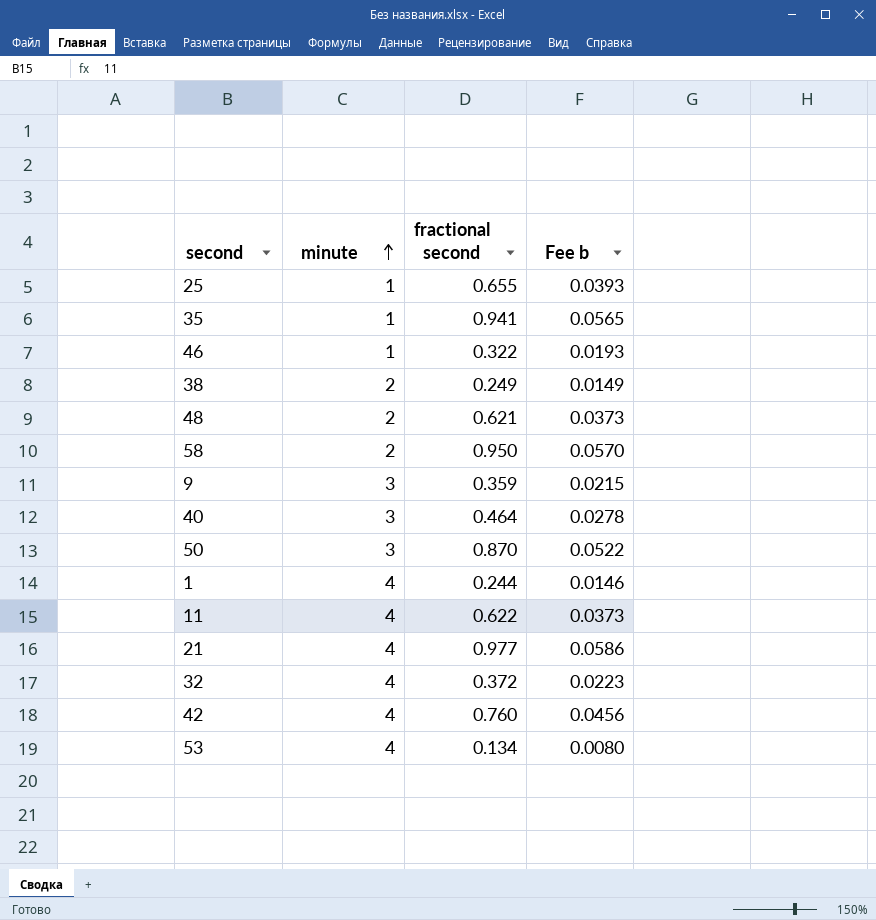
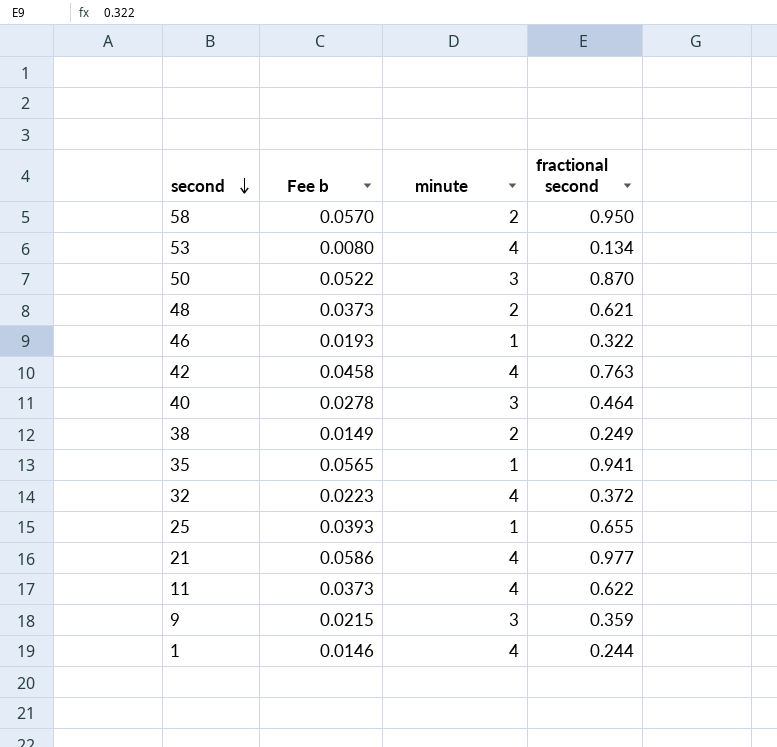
row order: minute ascending -> second descending
column Fee b | position: 4 -> 2
42 | Fee b: 0.0456 -> 0.0458
42 | fractional second: 0.760 -> 0.763

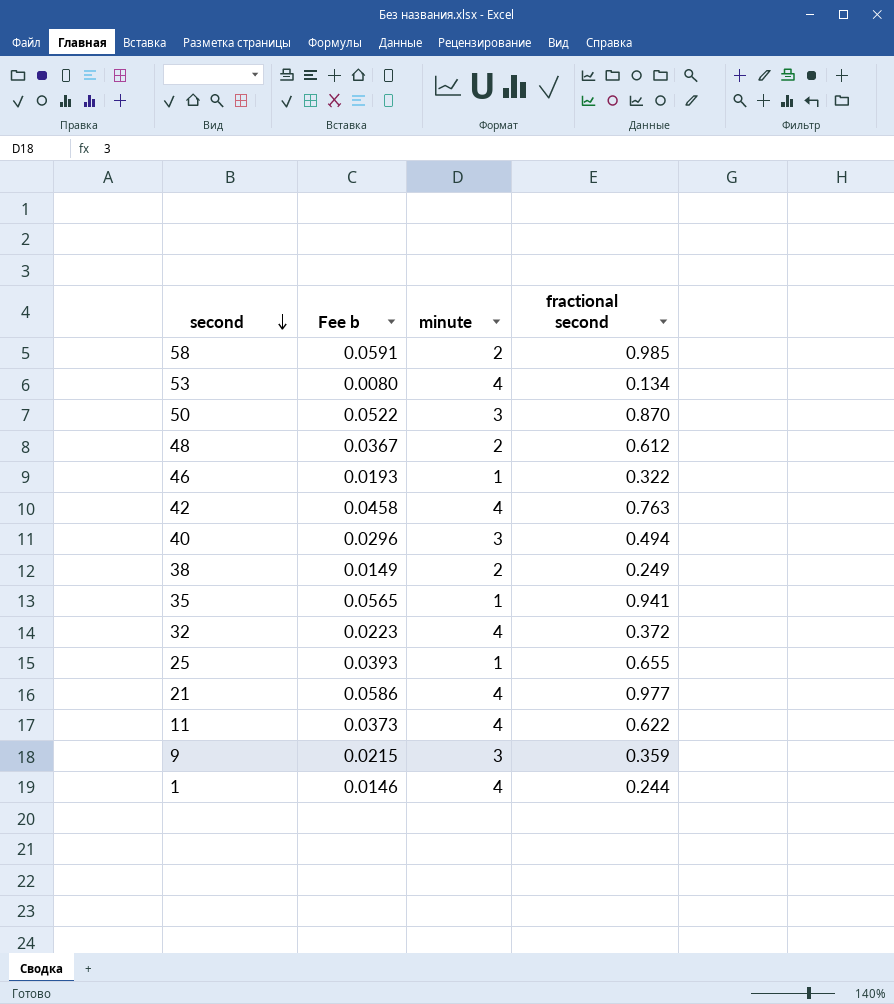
58 | Fee b: 0.0570 -> 0.0591
58 | fractional second: 0.950 -> 0.985
48 | Fee b: 0.0373 -> 0.0367
48 | fractional second: 0.621 -> 0.612
40 | Fee b: 0.0278 -> 0.0296
40 | fractional second: 0.464 -> 0.494

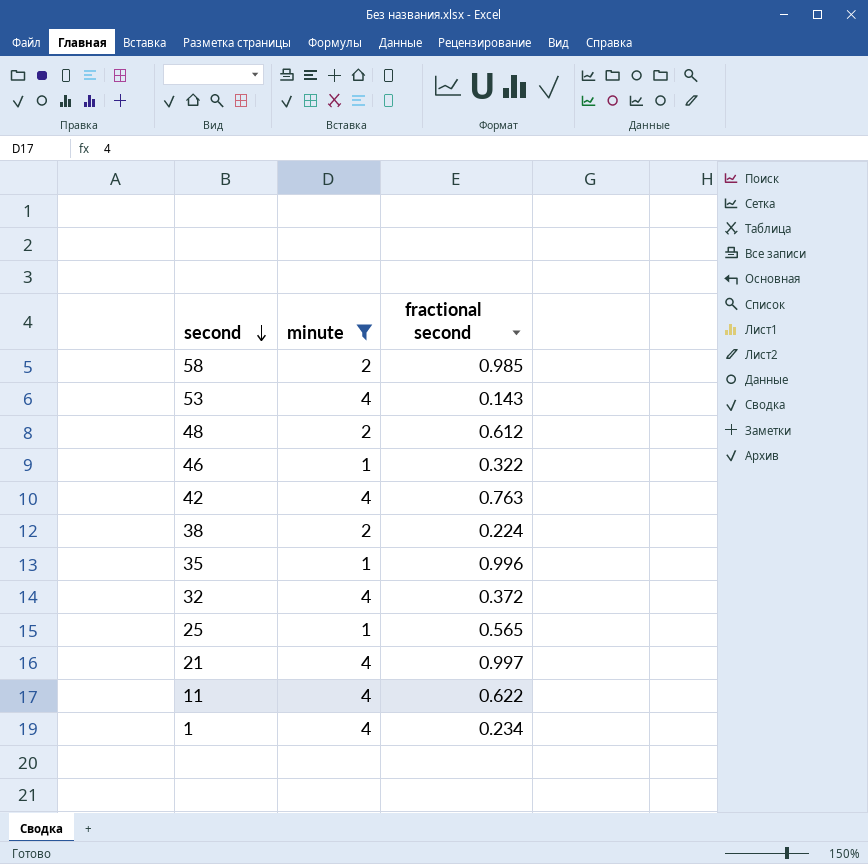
filter: none -> minute != 3
column Fee b | formula: [fractional second] * 0.06 -> none
53 | fractional second: 0.134 -> 0.143
38 | fractional second: 0.249 -> 0.224
35 | fractional second: 0.941 -> 0.996
25 | fractional second: 0.655 -> 0.565
21 | fractional second: 0.977 -> 0.997
1 | fractional second: 0.244 -> 0.234

